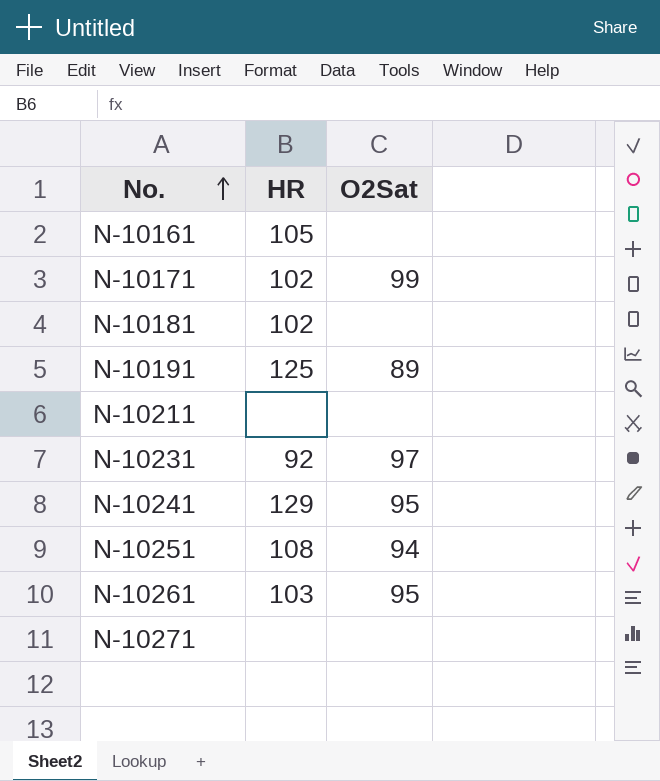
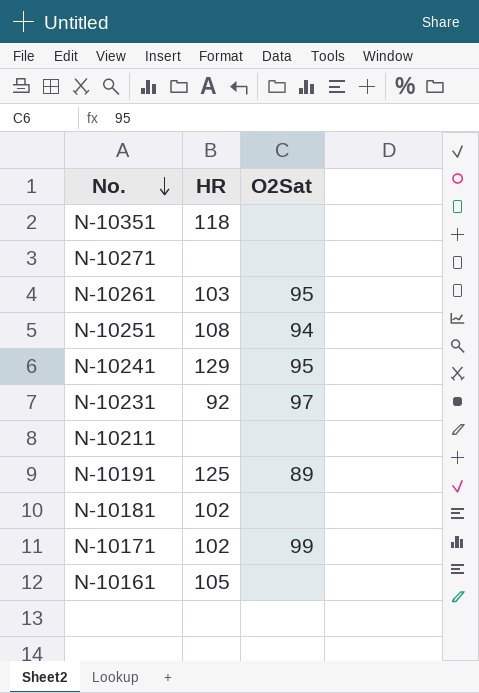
row order: No. ascending -> No. descending
row N-10351: none -> 118 | none

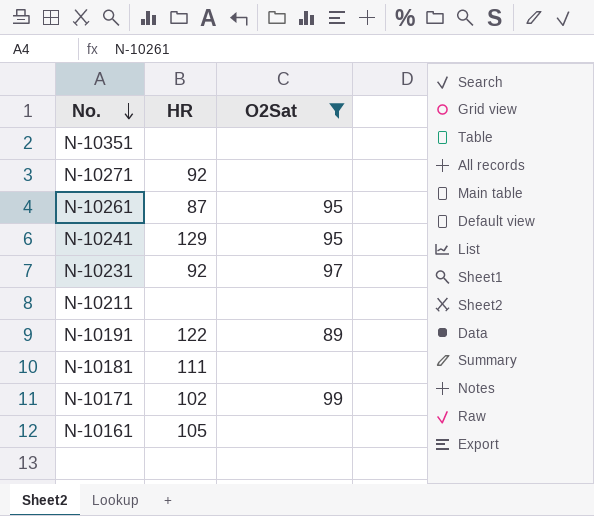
filter: none -> O2Sat != 94
N-10351 | HR: 118 -> none
N-10271 | HR: none -> 92
N-10261 | HR: 103 -> 87
N-10191 | HR: 125 -> 122
N-10181 | HR: 102 -> 111

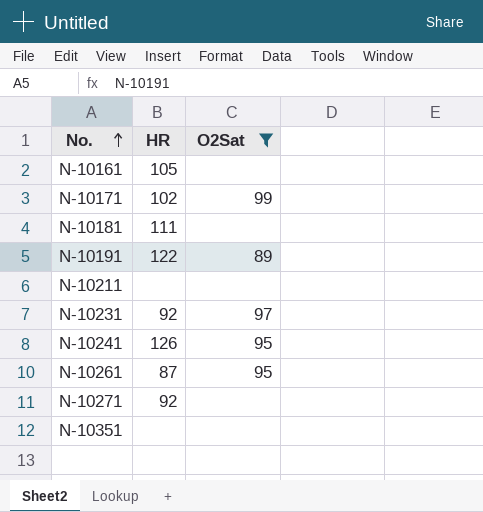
row order: No. descending -> No. ascending
N-10241 | HR: 129 -> 126

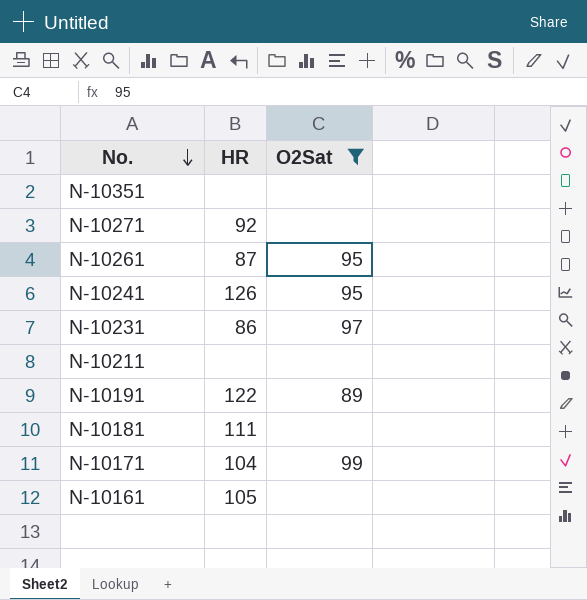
row order: No. ascending -> No. descending
N-10231 | HR: 92 -> 86
N-10171 | HR: 102 -> 104

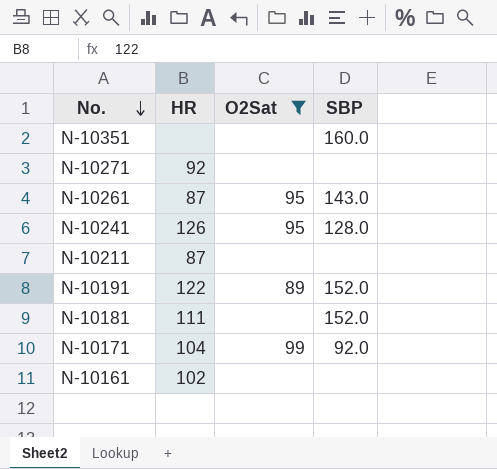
column SBP | position: none -> 4
row N-10231: 86 | 97 -> none
N-10211 | HR: none -> 87
N-10161 | HR: 105 -> 102

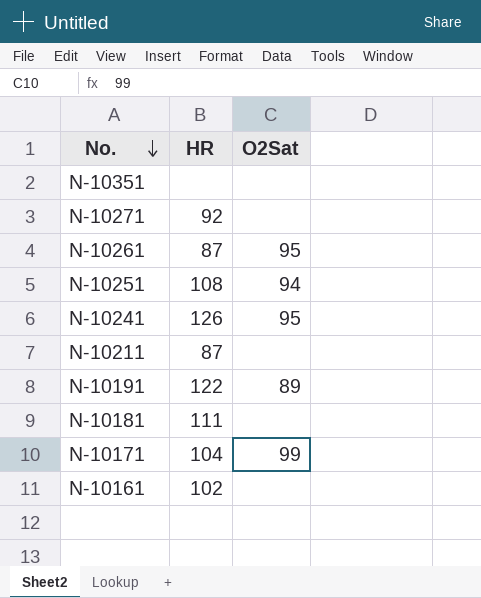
filter: O2Sat != 94 -> none
column SBP | position: 4 -> none

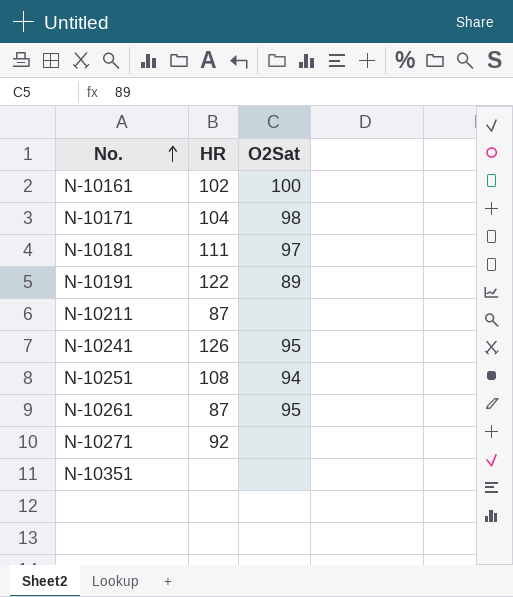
row order: No. descending -> No. ascending
N-10161 | O2Sat: none -> 100
N-10171 | O2Sat: 99 -> 98
N-10181 | O2Sat: none -> 97

